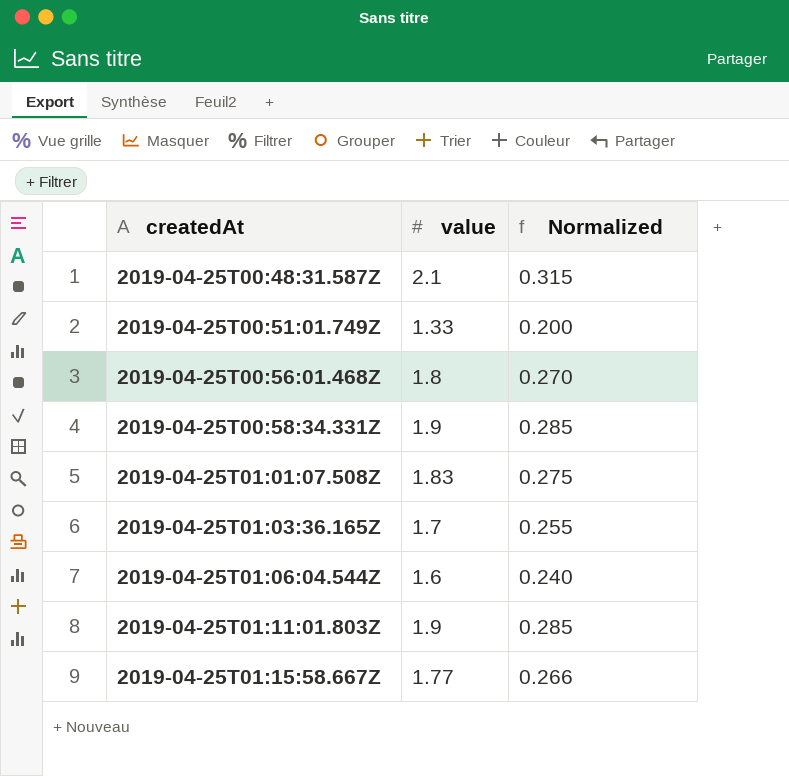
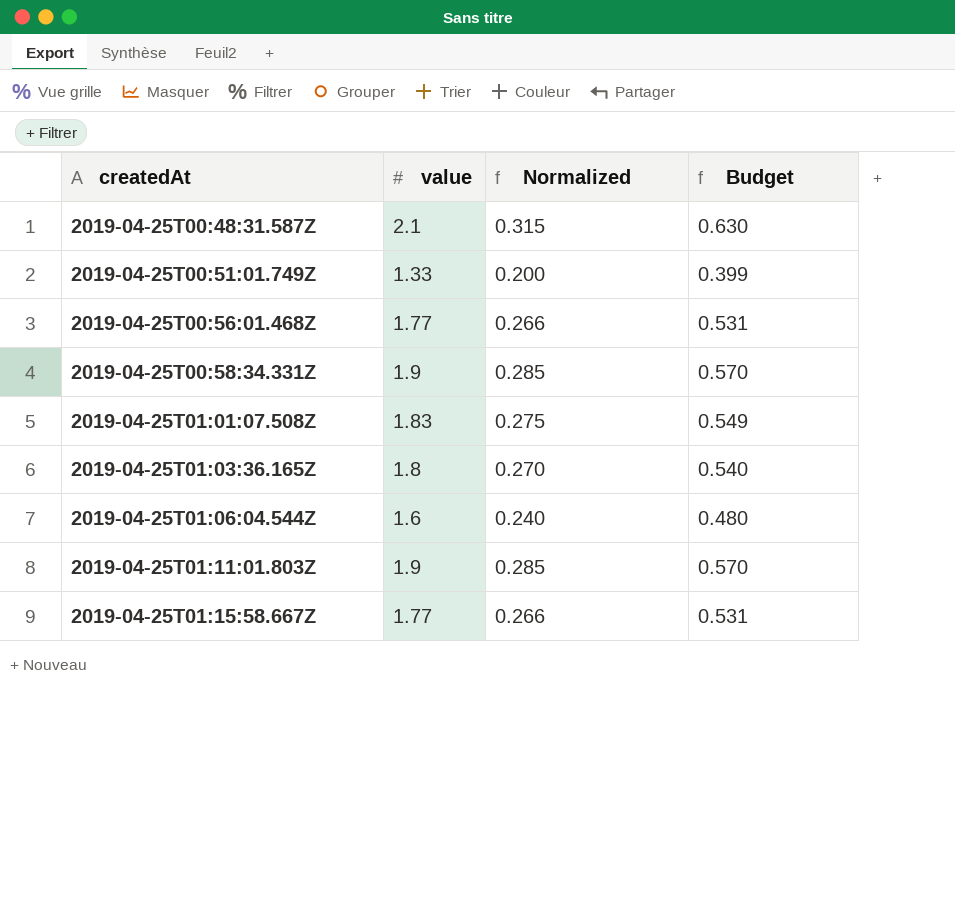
column Budget | formula: none -> [value] * 0.3
2019-04-25T00:56:01.468Z | value: 1.8 -> 1.77
2019-04-25T00:56:01.468Z | Normalized: 0.270 -> 0.266
2019-04-25T01:03:36.165Z | value: 1.7 -> 1.8
2019-04-25T01:03:36.165Z | Normalized: 0.255 -> 0.270

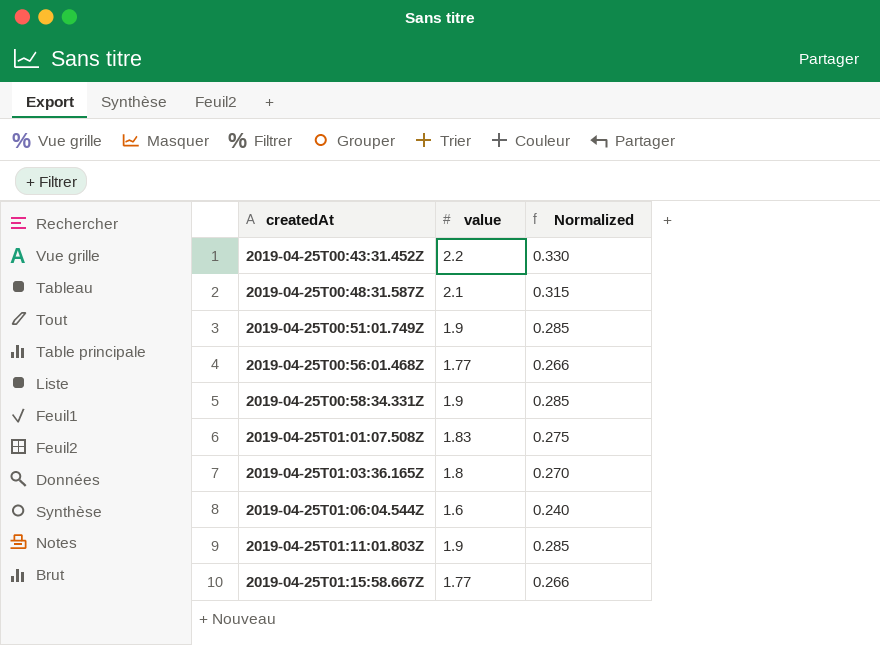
column Budget | formula: [value] * 0.3 -> none
row 2019-04-25T00:43:31.452Z: none -> 2.2 | 0.330
2019-04-25T00:51:01.749Z | value: 1.33 -> 1.9
2019-04-25T00:51:01.749Z | Normalized: 0.200 -> 0.285

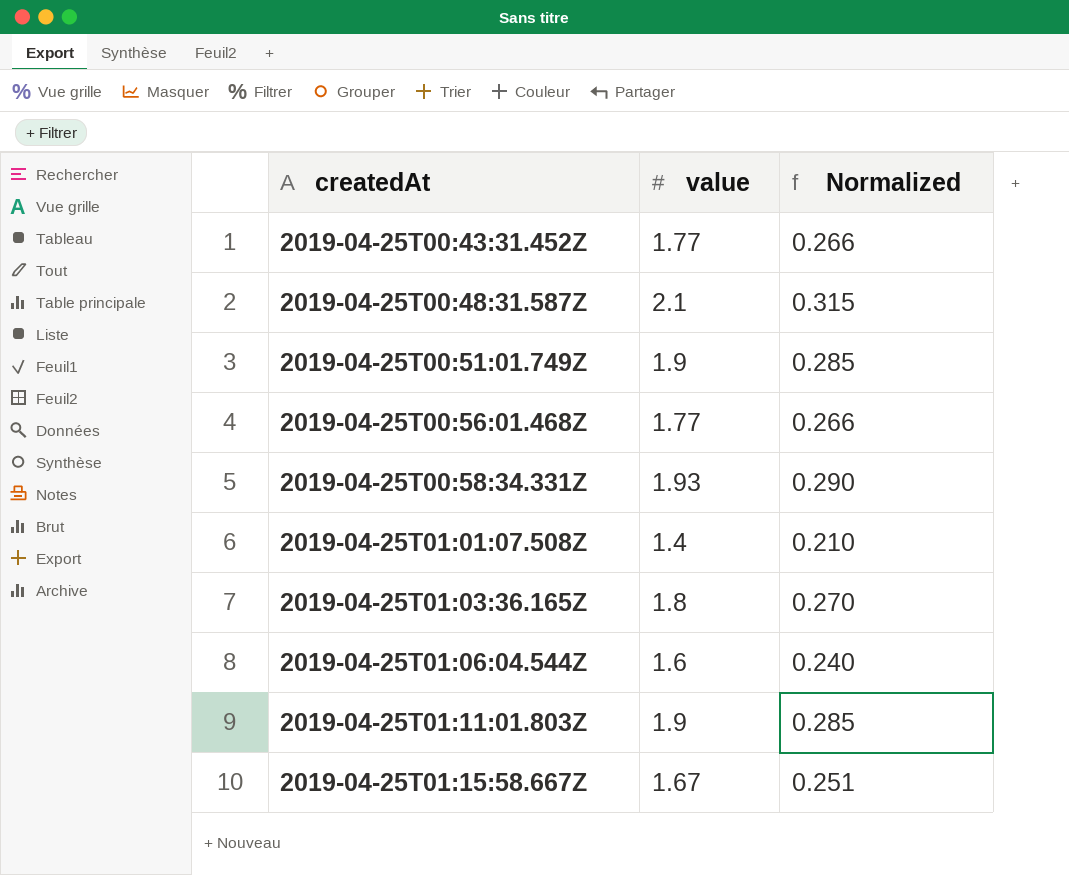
2019-04-25T00:43:31.452Z | value: 2.2 -> 1.77
2019-04-25T00:43:31.452Z | Normalized: 0.330 -> 0.266
2019-04-25T00:58:34.331Z | value: 1.9 -> 1.93
2019-04-25T00:58:34.331Z | Normalized: 0.285 -> 0.290
2019-04-25T01:01:07.508Z | value: 1.83 -> 1.4
2019-04-25T01:01:07.508Z | Normalized: 0.275 -> 0.210
2019-04-25T01:15:58.667Z | value: 1.77 -> 1.67
2019-04-25T01:15:58.667Z | Normalized: 0.266 -> 0.251

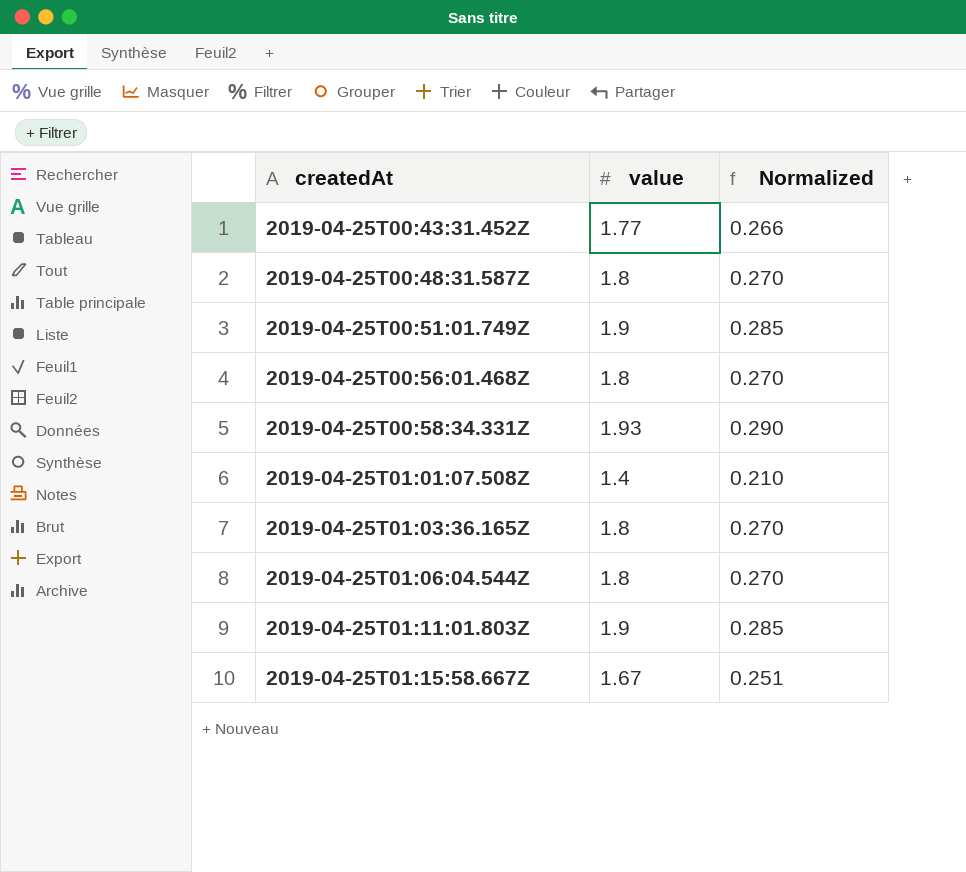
2019-04-25T00:48:31.587Z | value: 2.1 -> 1.8
2019-04-25T00:48:31.587Z | Normalized: 0.315 -> 0.270
2019-04-25T00:56:01.468Z | value: 1.77 -> 1.8
2019-04-25T00:56:01.468Z | Normalized: 0.266 -> 0.270
2019-04-25T01:06:04.544Z | value: 1.6 -> 1.8
2019-04-25T01:06:04.544Z | Normalized: 0.240 -> 0.270

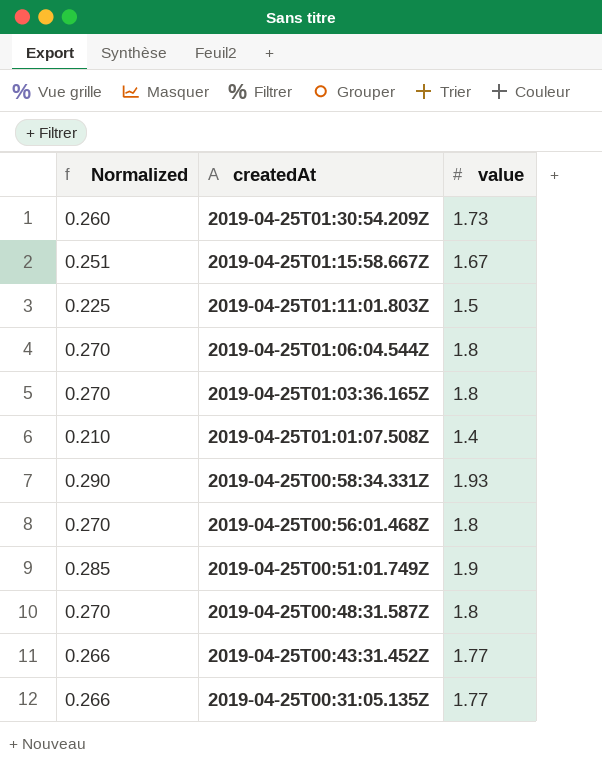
row order: createdAt ascending -> createdAt descending
column Normalized | position: 3 -> 1
row 2019-04-25T01:30:54.209Z: none -> 0.260 | 1.73
2019-04-25T01:11:01.803Z | Normalized: 0.285 -> 0.225
2019-04-25T01:11:01.803Z | value: 1.9 -> 1.5
row 2019-04-25T00:31:05.135Z: none -> 0.266 | 1.77

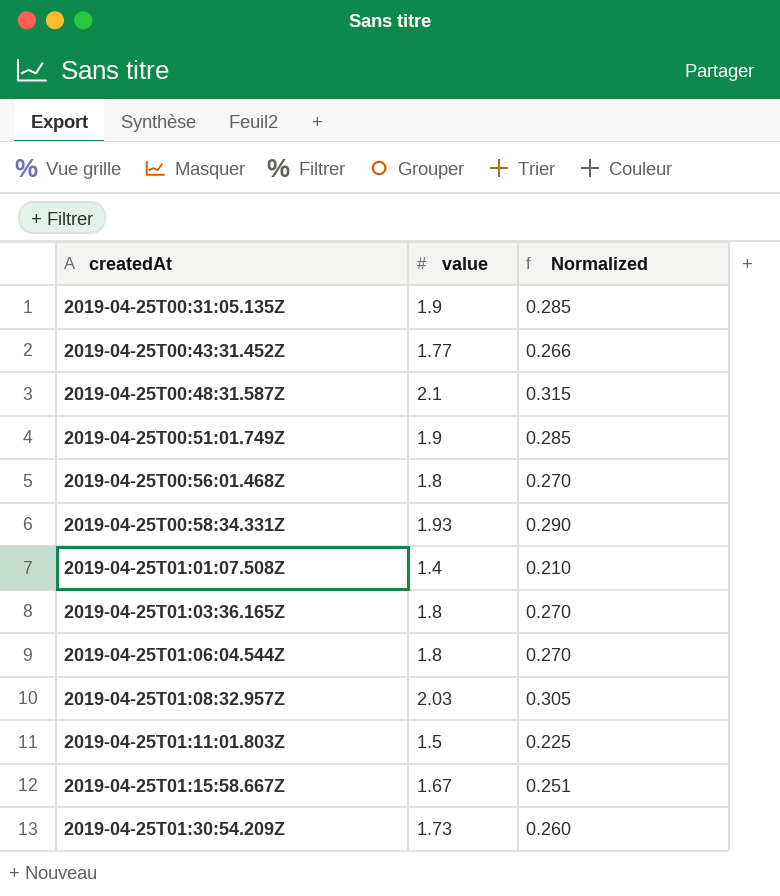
row order: createdAt descending -> createdAt ascending
column Normalized | position: 1 -> 3
2019-04-25T00:31:05.135Z | value: 1.77 -> 1.9
2019-04-25T00:31:05.135Z | Normalized: 0.266 -> 0.285
2019-04-25T00:48:31.587Z | value: 1.8 -> 2.1
2019-04-25T00:48:31.587Z | Normalized: 0.270 -> 0.315
row 2019-04-25T01:08:32.957Z: none -> 2.03 | 0.305

